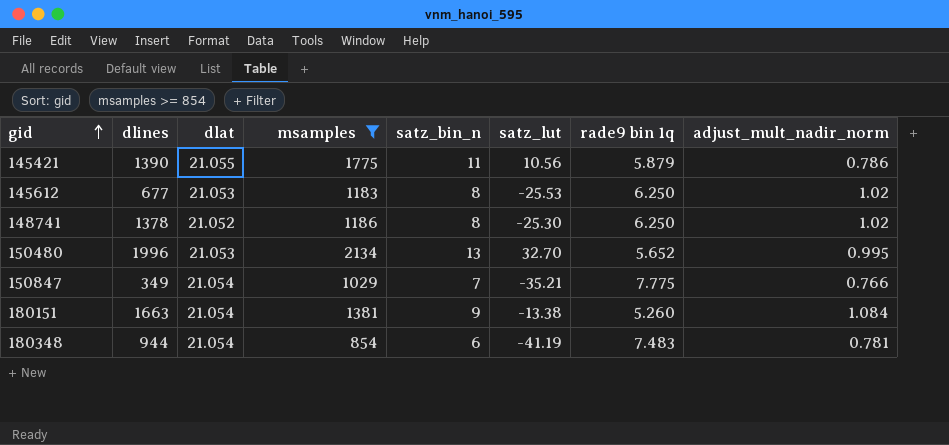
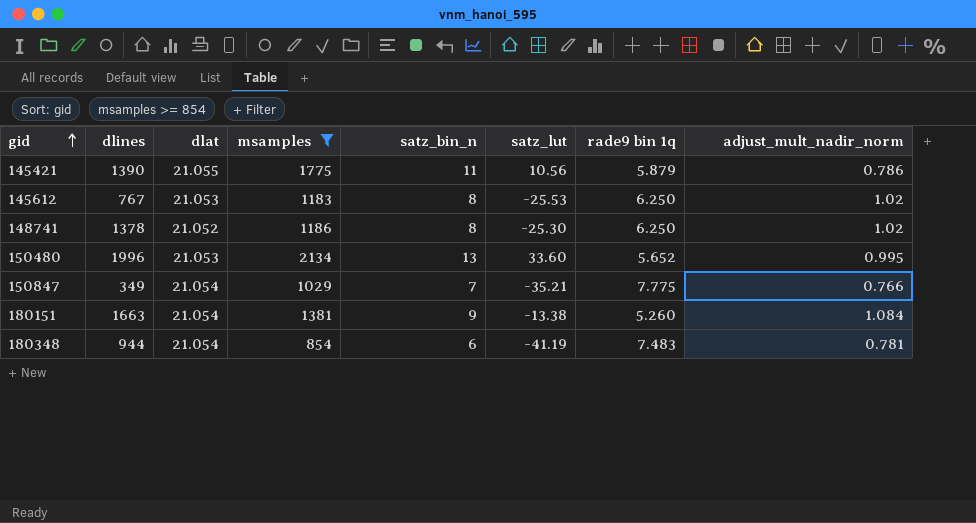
145612 | dlines: 677 -> 767
150480 | satz_lut: 32.70 -> 33.60

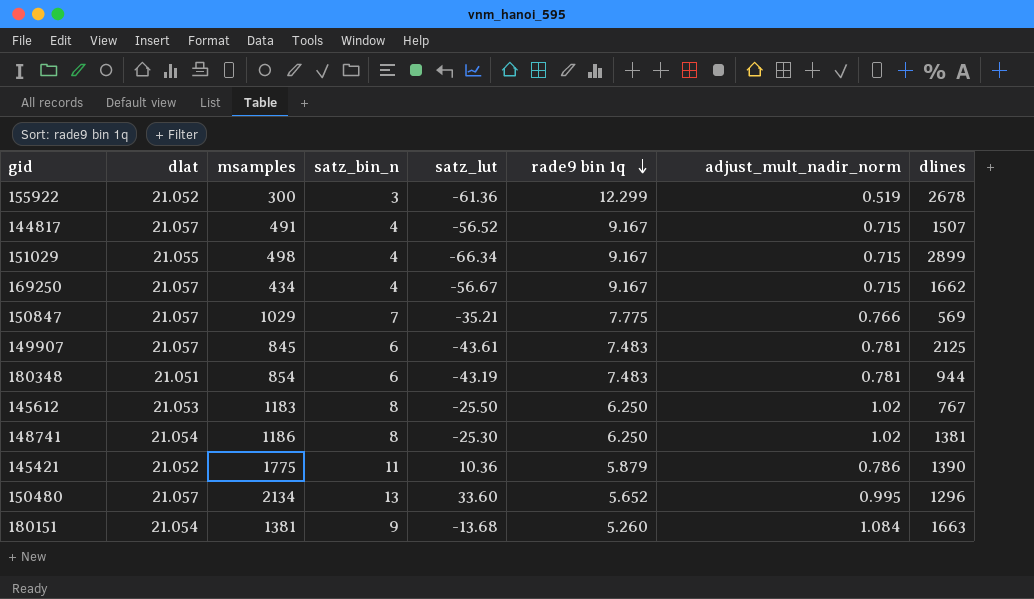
filter: msamples >= 854 -> none
row order: gid ascending -> rade9 bin 1q descending
column dlines | position: 2 -> 8
150847 | dlat: 21.054 -> 21.057
150847 | dlines: 349 -> 569
180348 | dlat: 21.054 -> 21.051
180348 | satz_lut: -41.19 -> -43.19
145612 | satz_lut: -25.53 -> -25.50
148741 | dlat: 21.052 -> 21.054
148741 | dlines: 1378 -> 1381
145421 | dlat: 21.055 -> 21.052
145421 | satz_lut: 10.56 -> 10.36
150480 | dlat: 21.053 -> 21.057
150480 | dlines: 1996 -> 1296
180151 | satz_lut: -13.38 -> -13.68

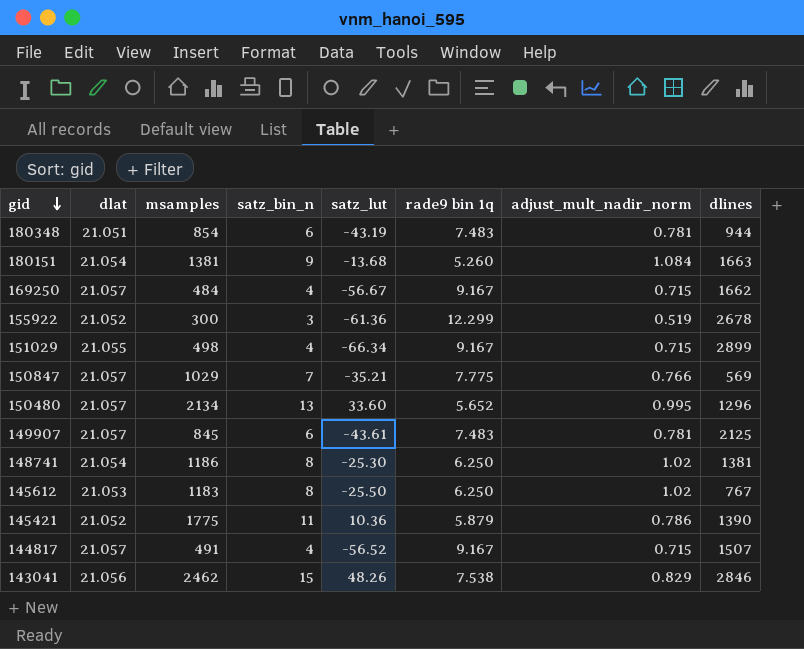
row order: rade9 bin 1q descending -> gid descending
169250 | msamples: 434 -> 484
row 143041: none -> 21.056 | 2462 | 15 | 48.26 | 7.538 | 0.829 | 2846

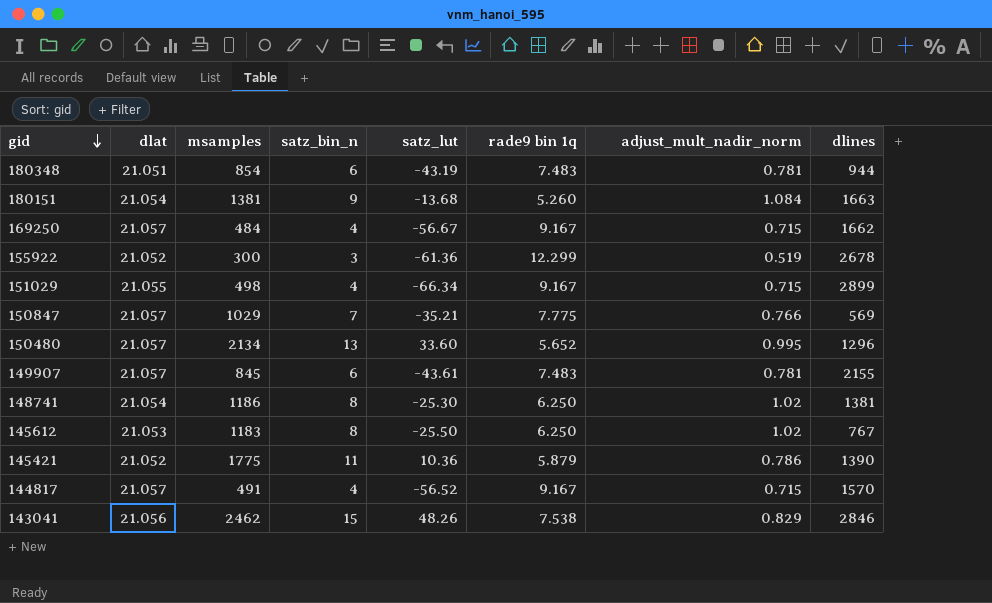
149907 | dlines: 2125 -> 2155
144817 | dlines: 1507 -> 1570

